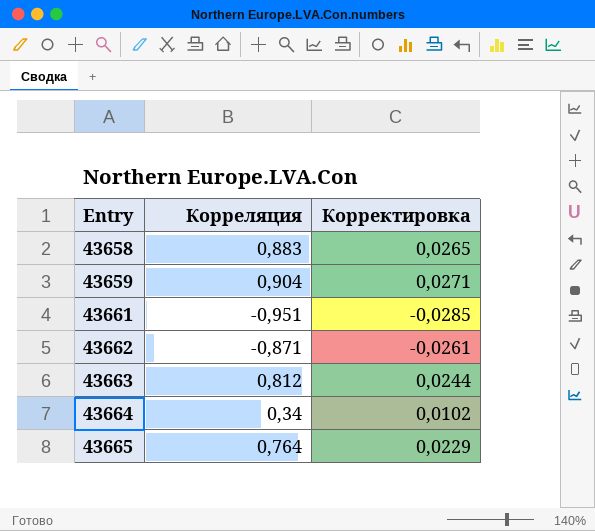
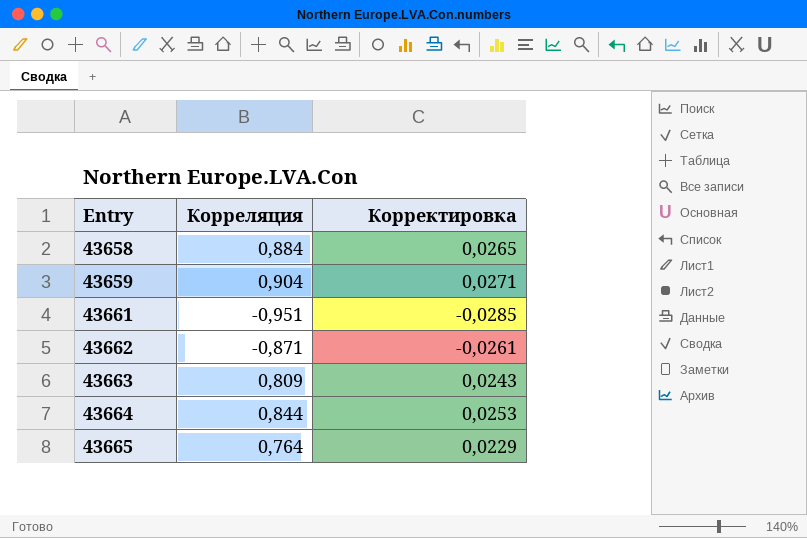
43658 | Корреляция: 0,883 -> 0,884
43663 | Корреляция: 0,812 -> 0,809
43663 | Корректировка: 0,0244 -> 0,0243
43664 | Корреляция: 0,34 -> 0,844
43664 | Корректировка: 0,0102 -> 0,0253

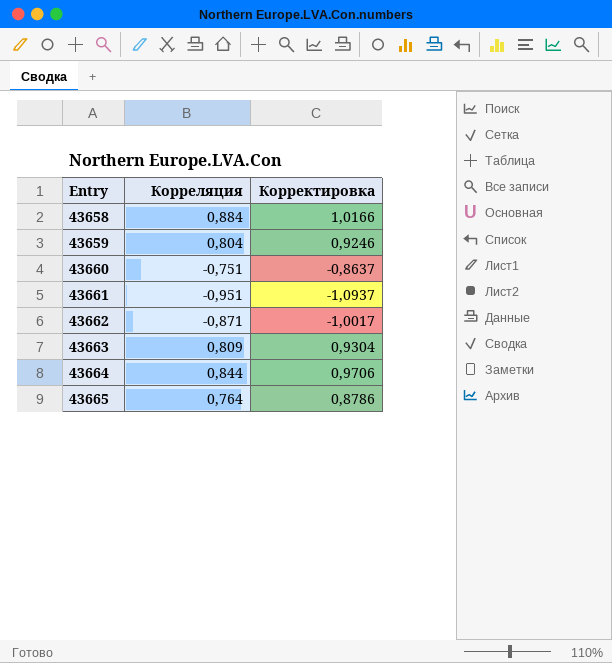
column Корректировка | formula: [Корреляция] * 0,03 -> [Корреляция] * 1,15
43659 | Корреляция: 0,904 -> 0,804
row 43660: none -> -0,751 | -0,8637

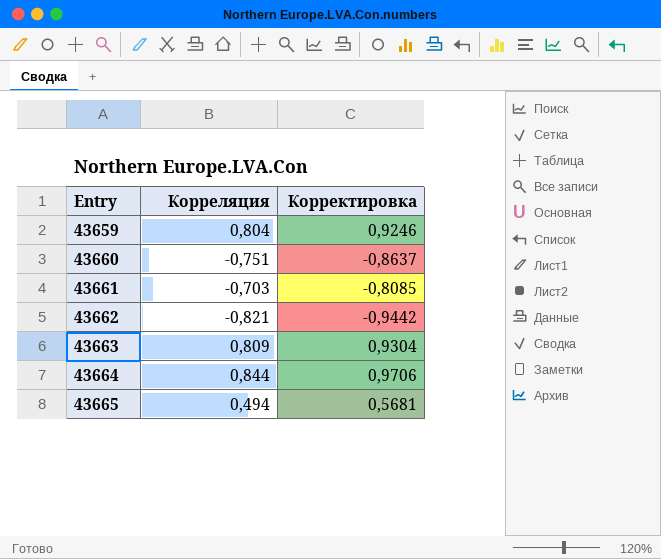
row 43658: 0,884 | 1,0166 -> none
43661 | Корреляция: -0,951 -> -0,703
43661 | Корректировка: -1,0937 -> -0,8085
43662 | Корреляция: -0,871 -> -0,821
43662 | Корректировка: -1,0017 -> -0,9442
43665 | Корреляция: 0,764 -> 0,494
43665 | Корректировка: 0,8786 -> 0,5681

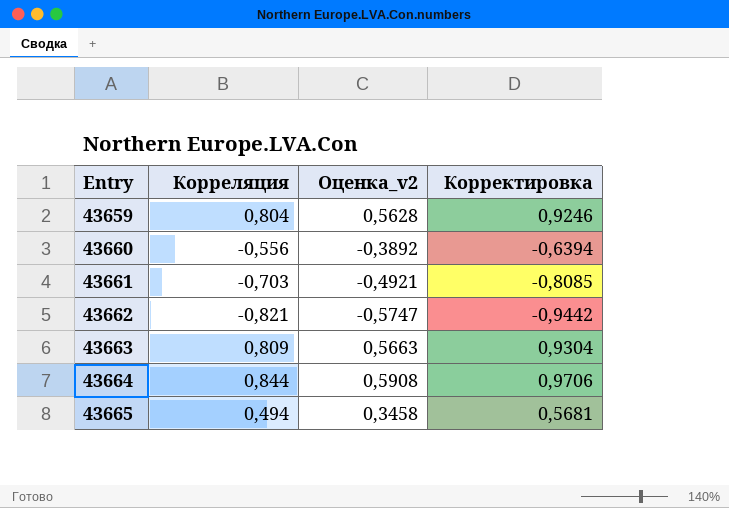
column Оценка_v2 | formula: none -> [Корреляция] * 0,7
43660 | Корреляция: -0,751 -> -0,556
43660 | Корректировка: -0,8637 -> -0,6394

